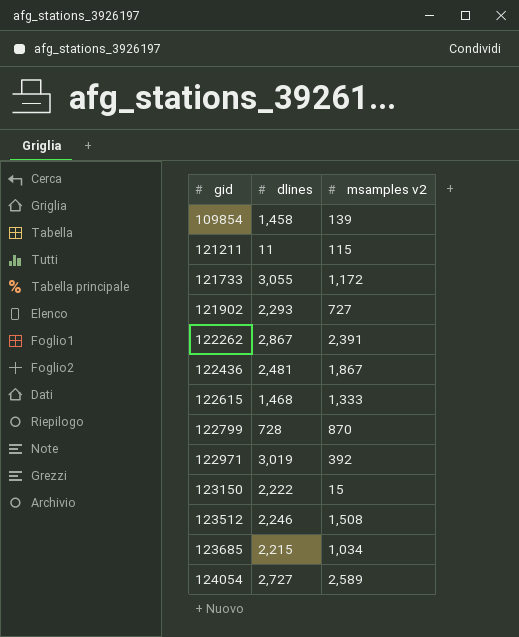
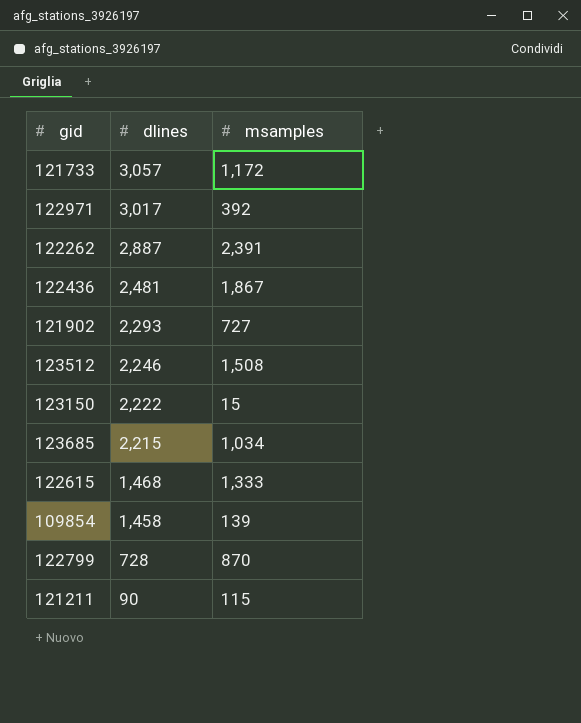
row order: gid ascending -> dlines descending
column name: msamples v2 -> msamples
row 124054: 2,727 | 2,589 -> none
121733 | dlines: 3,055 -> 3,057
122971 | dlines: 3,019 -> 3,017
122262 | dlines: 2,867 -> 2,887
121211 | dlines: 11 -> 90

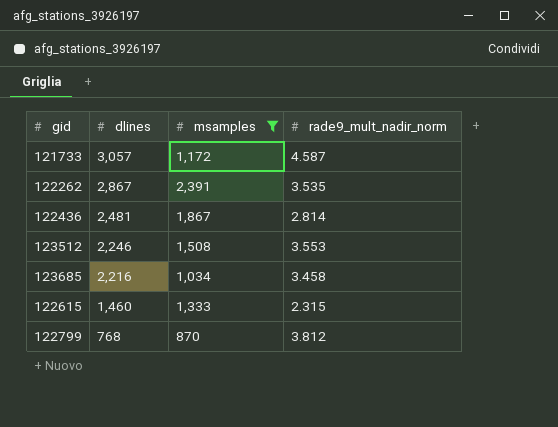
filter: none -> msamples >= 870
column rade9_mult_nadir_norm | position: none -> 4
122262 | dlines: 2,887 -> 2,867
123685 | dlines: 2,215 -> 2,216
122615 | dlines: 1,468 -> 1,460
122799 | dlines: 728 -> 768

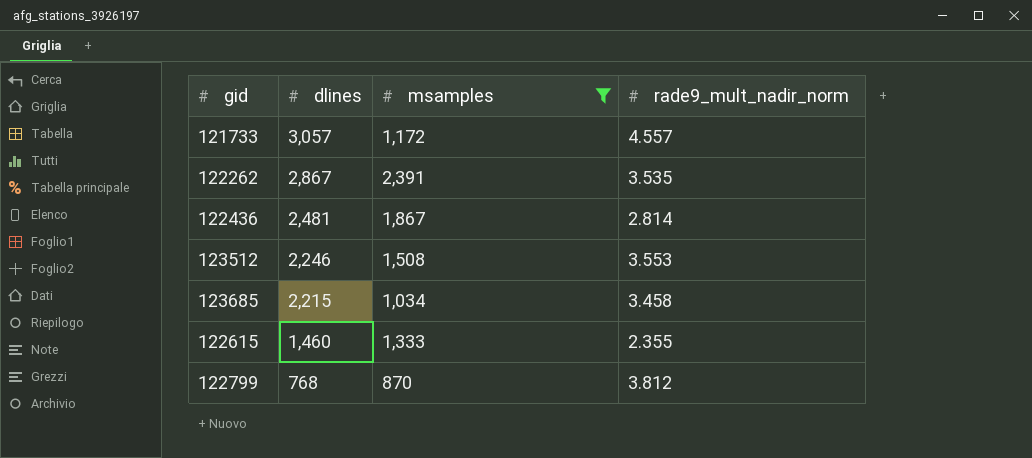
121733 | rade9_mult_nadir_norm: 4.587 -> 4.557
123685 | dlines: 2,216 -> 2,215
122615 | rade9_mult_nadir_norm: 2.315 -> 2.355

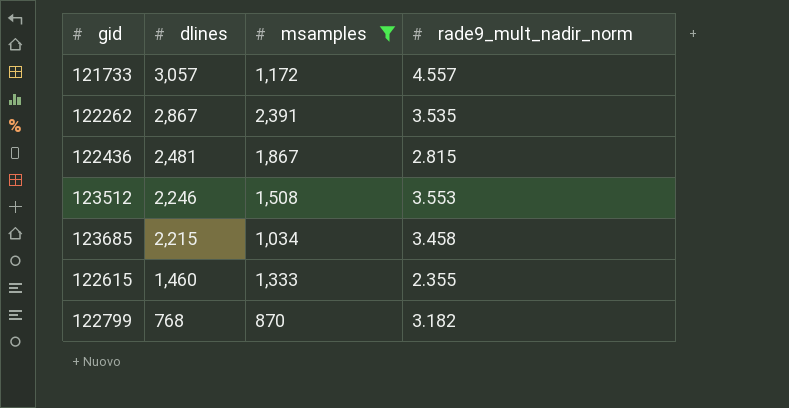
122436 | rade9_mult_nadir_norm: 2.814 -> 2.815
122799 | rade9_mult_nadir_norm: 3.812 -> 3.182

